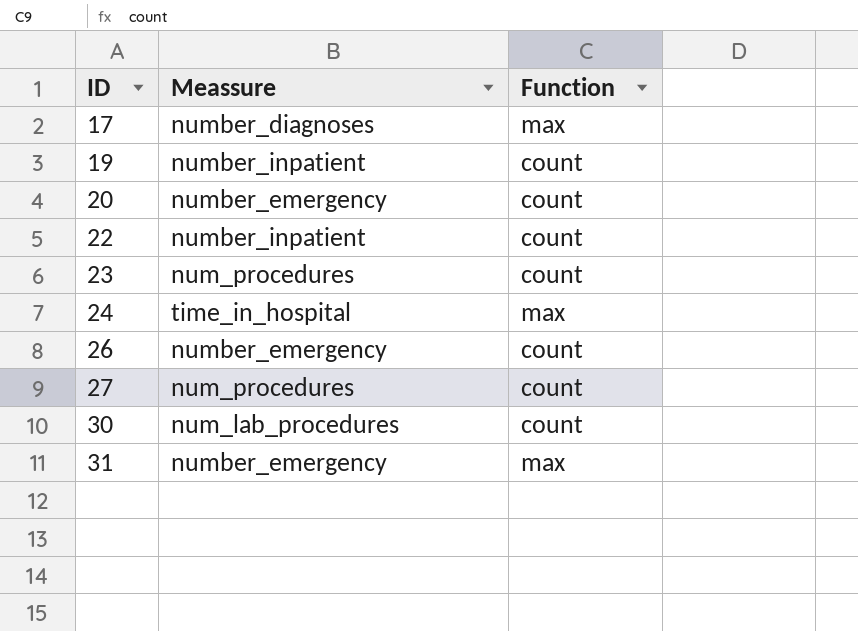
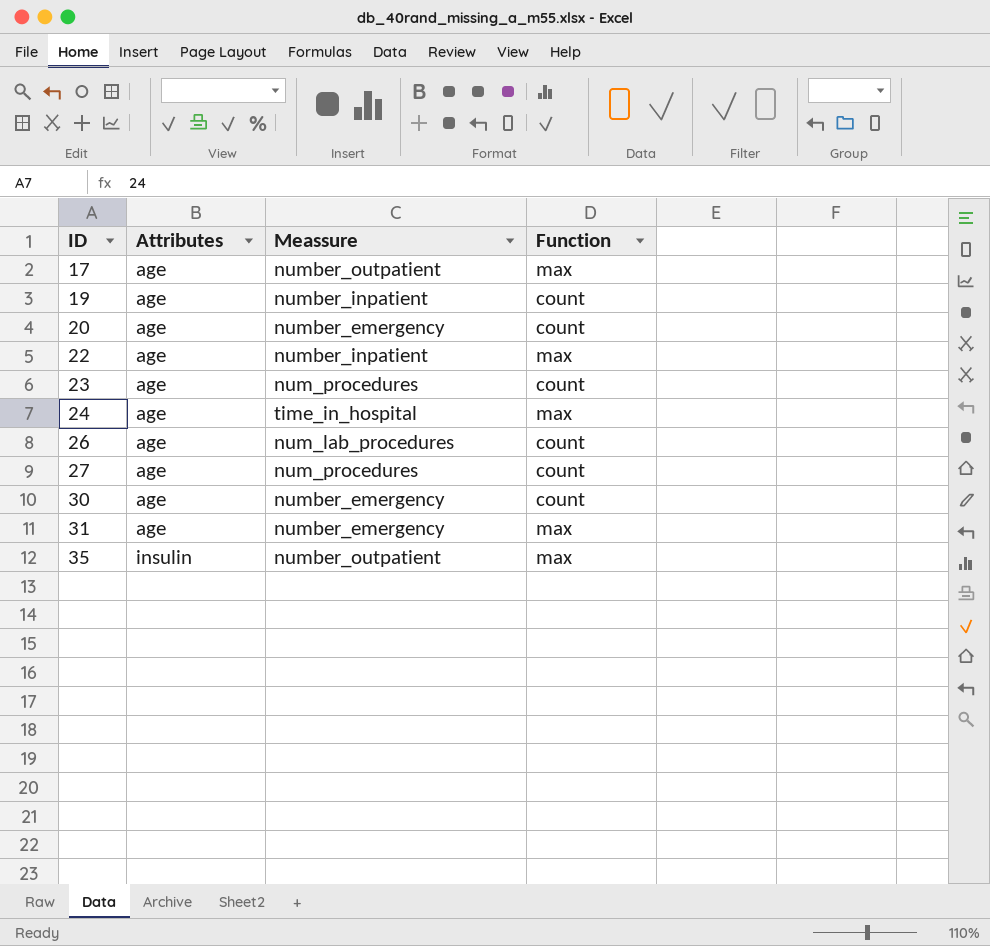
column Attributes | position: none -> 2
17 | Meassure: number_diagnoses -> number_outpatient
22 | Function: count -> max
26 | Meassure: number_emergency -> num_lab_procedures
30 | Meassure: num_lab_procedures -> number_emergency
row 35: none -> insulin | number_outpatient | max

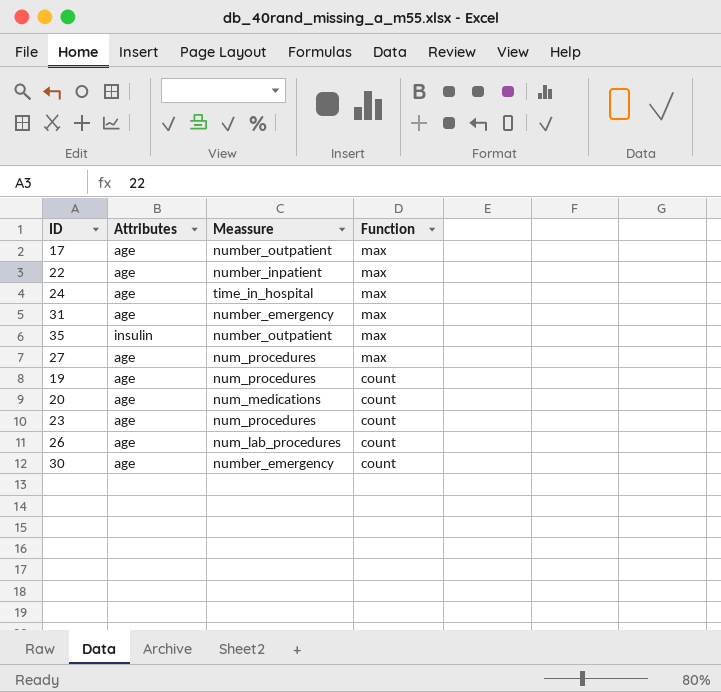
row order: ID ascending -> Function descending
27 | Function: count -> max
19 | Meassure: number_inpatient -> num_procedures
20 | Meassure: number_emergency -> num_medications

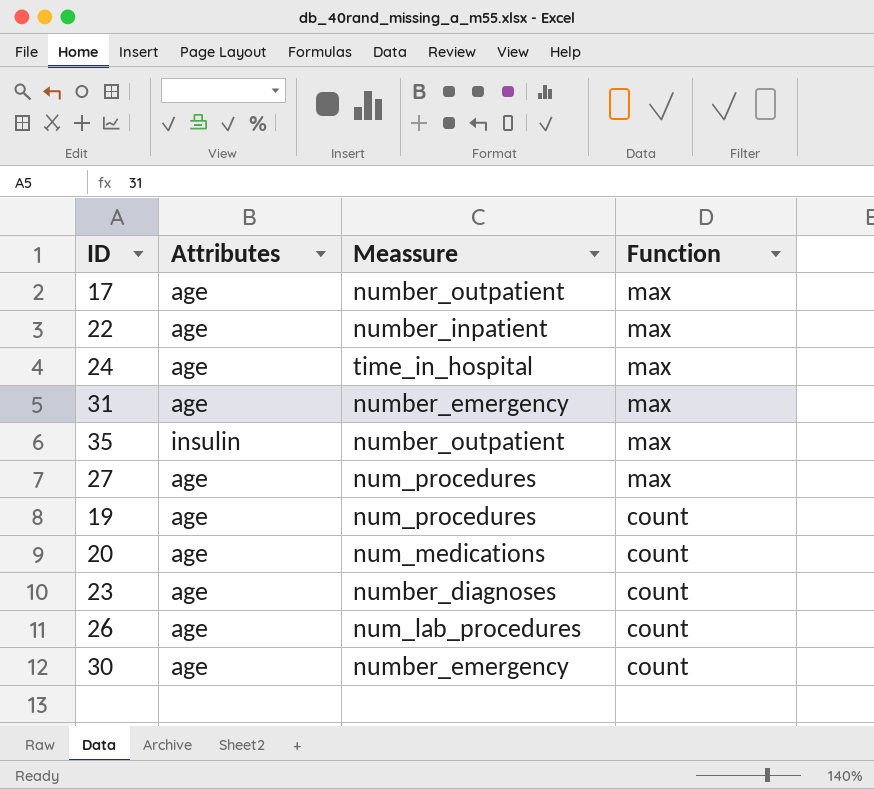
23 | Meassure: num_procedures -> number_diagnoses

